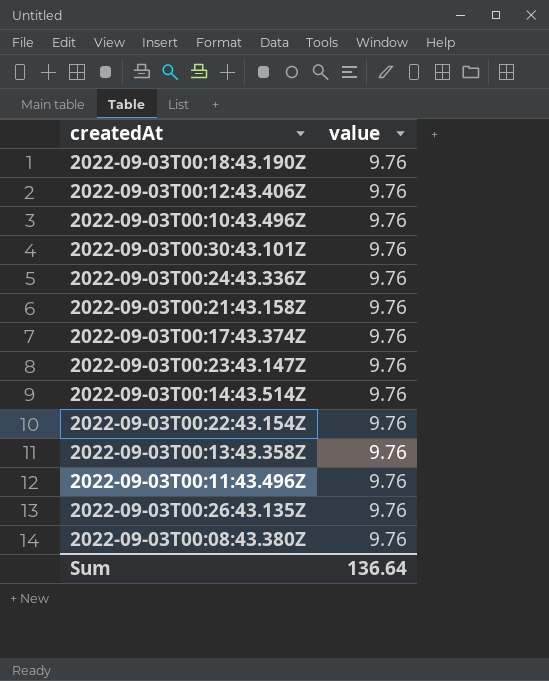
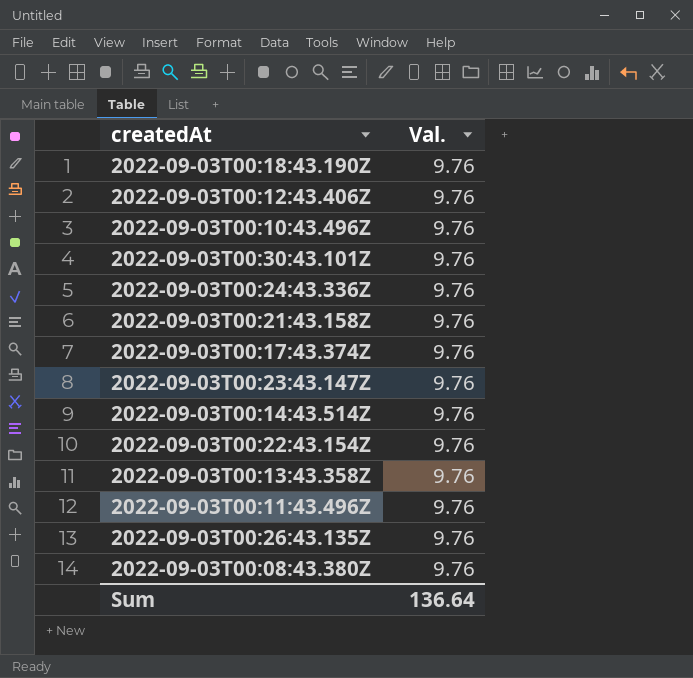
column name: value -> Val.

